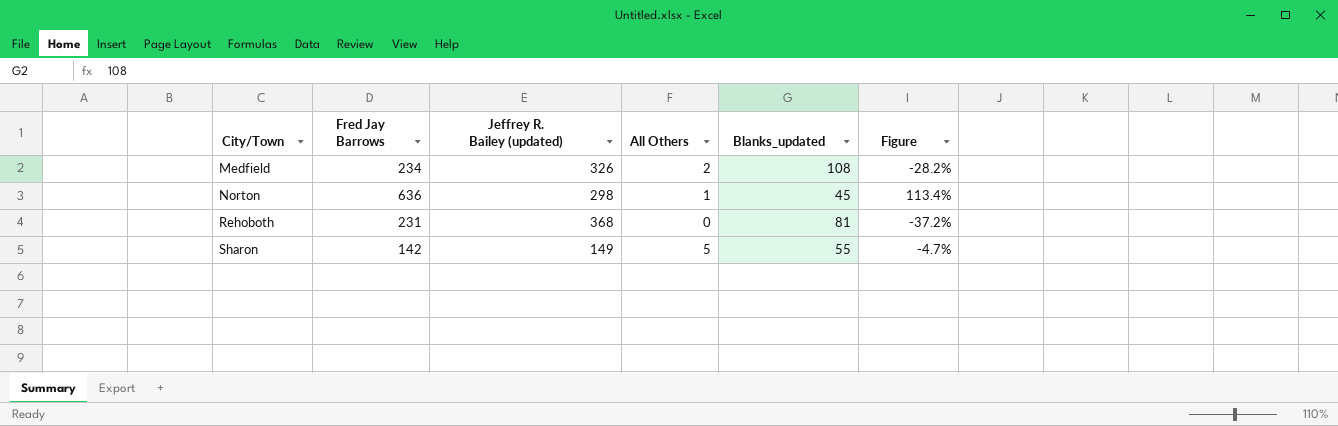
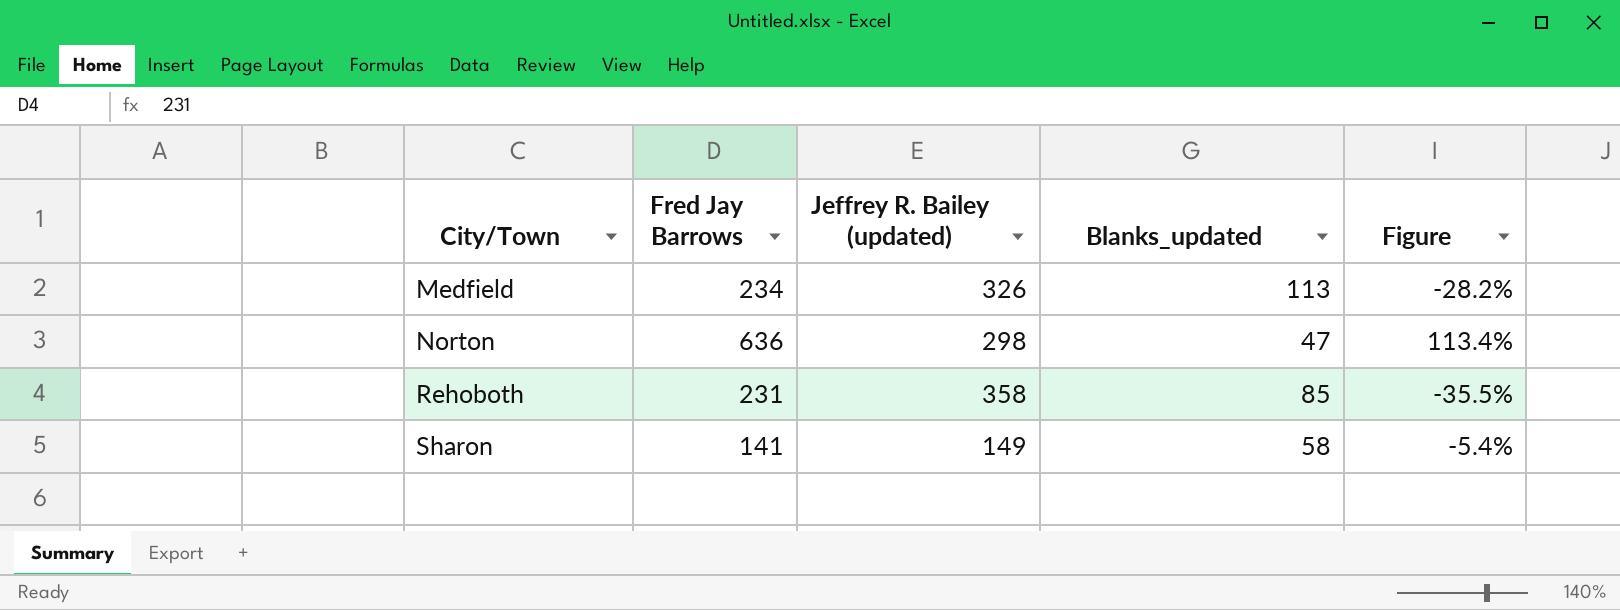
column All Others | position: 4 -> none
Medfield | Blanks_updated: 108 -> 113
Norton | Blanks_updated: 45 -> 47
Rehoboth | Jeffrey R. Bailey (updated): 368 -> 358
Rehoboth | Blanks_updated: 81 -> 85
Rehoboth | Figure: -37.2% -> -35.5%
Sharon | Fred Jay Barrows: 142 -> 141
Sharon | Blanks_updated: 55 -> 58
Sharon | Figure: -4.7% -> -5.4%

